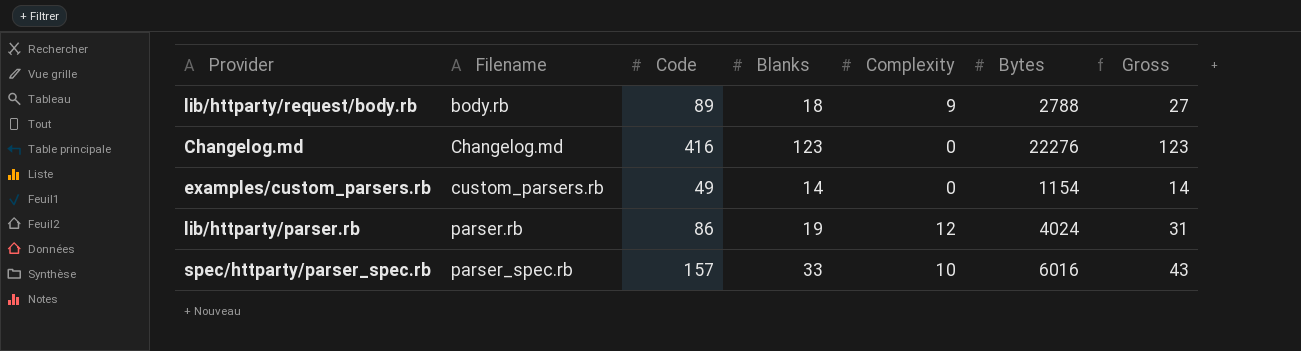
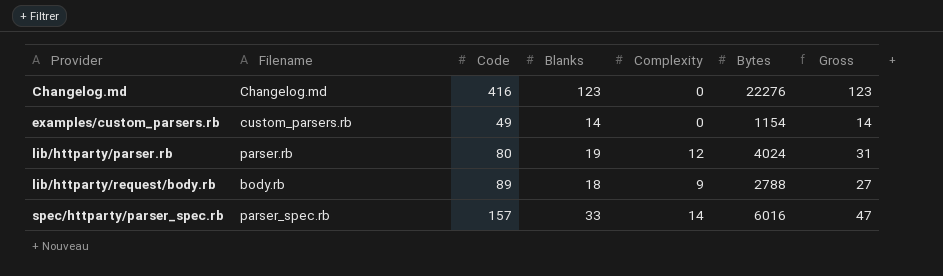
row order: Filename ascending -> Provider ascending
lib/httparty/parser.rb | Code: 86 -> 80
spec/httparty/parser_spec.rb | Complexity: 10 -> 14
spec/httparty/parser_spec.rb | Gross: 43 -> 47

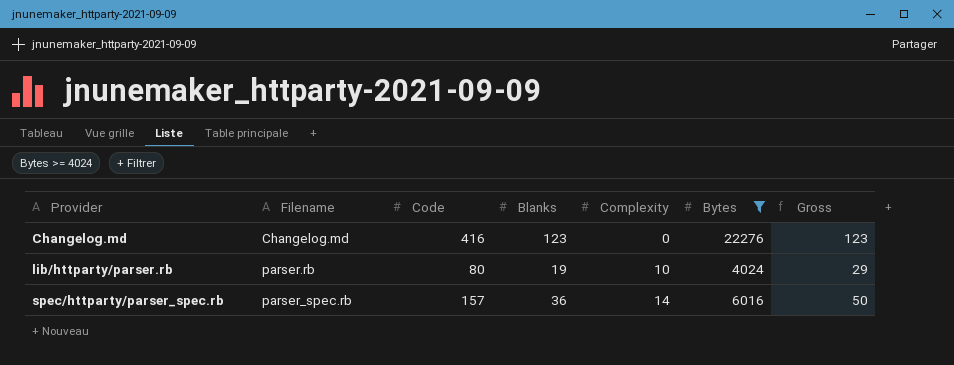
filter: none -> Bytes >= 4024
lib/httparty/parser.rb | Complexity: 12 -> 10
lib/httparty/parser.rb | Gross: 31 -> 29
spec/httparty/parser_spec.rb | Blanks: 33 -> 36
spec/httparty/parser_spec.rb | Gross: 47 -> 50

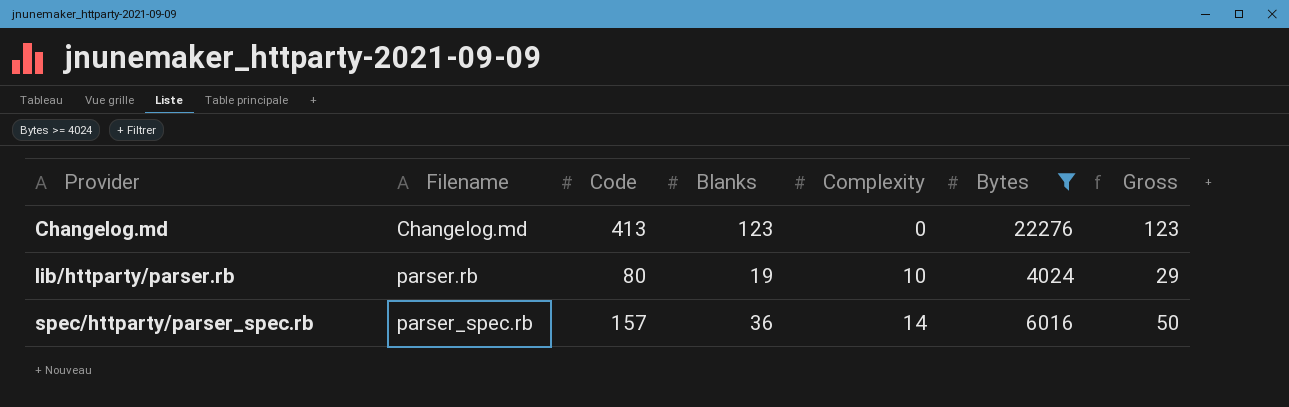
Changelog.md | Code: 416 -> 413

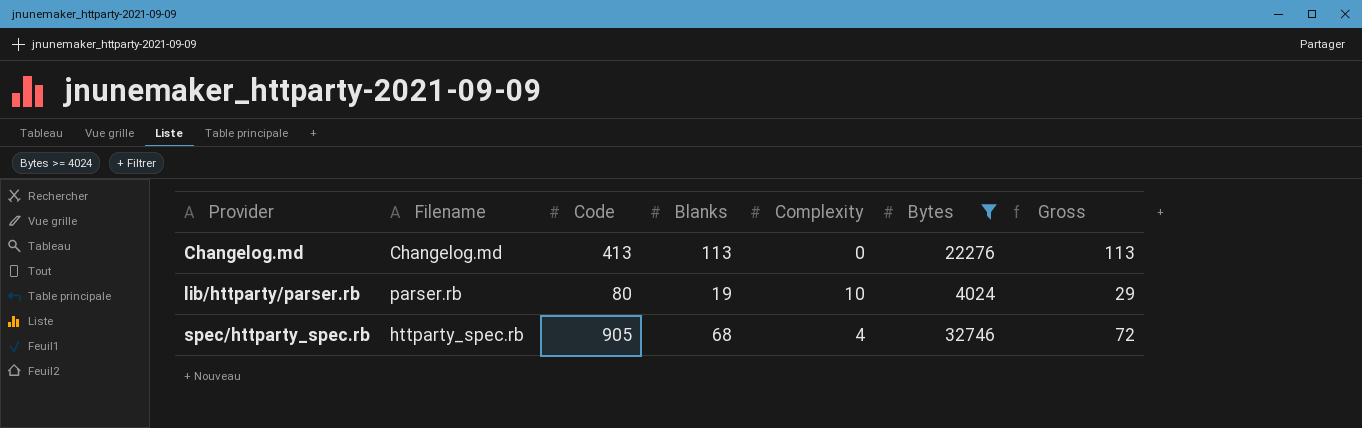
row spec/httparty/parser_spec.rb: parser_spec.rb | 157 | 36 | 14 | 6016 | 50 -> none
Changelog.md | Blanks: 123 -> 113
Changelog.md | Gross: 123 -> 113
row spec/httparty_spec.rb: none -> httparty_spec.rb | 905 | 68 | 4 | 32746 | 72

